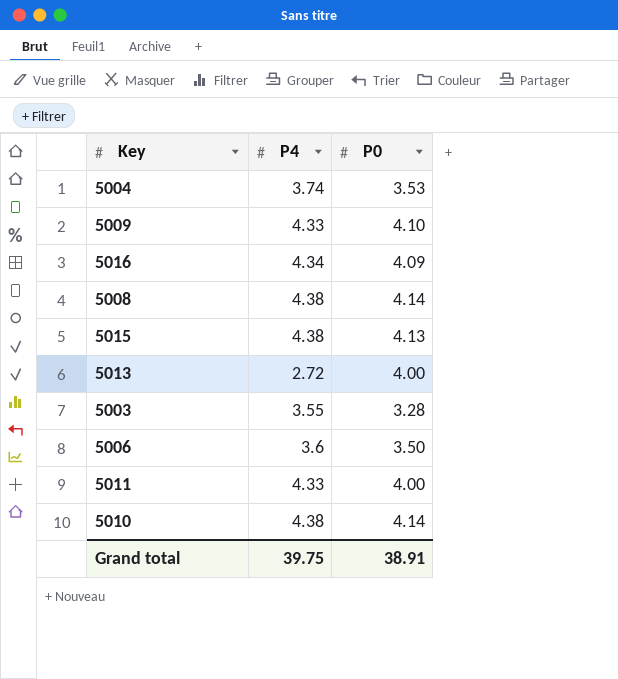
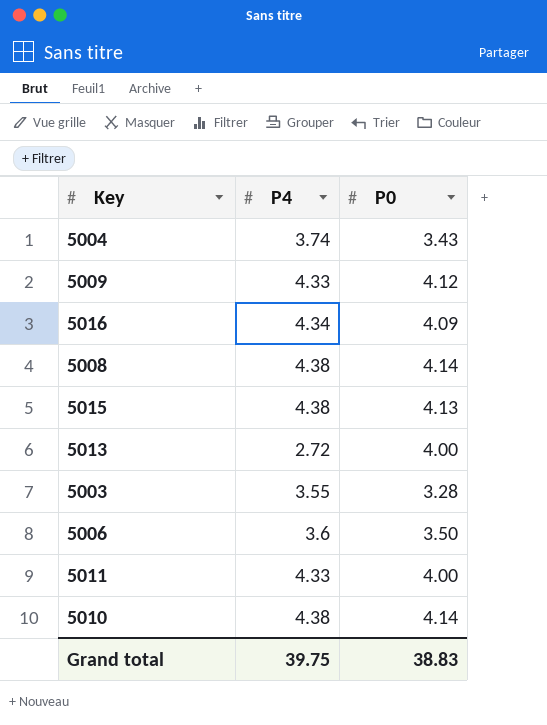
5004 | P0: 3.53 -> 3.43
5009 | P0: 4.10 -> 4.12
Grand total | P0: 38.91 -> 38.83

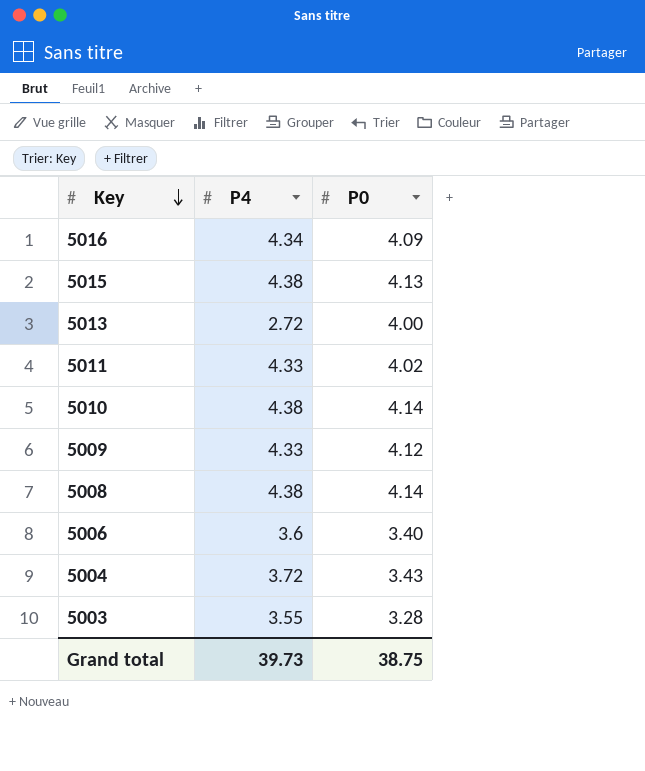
row order: none -> Key descending
5011 | P0: 4.00 -> 4.02
5006 | P0: 3.50 -> 3.40
5004 | P4: 3.74 -> 3.72
Grand total | P4: 39.75 -> 39.73
Grand total | P0: 38.83 -> 38.75

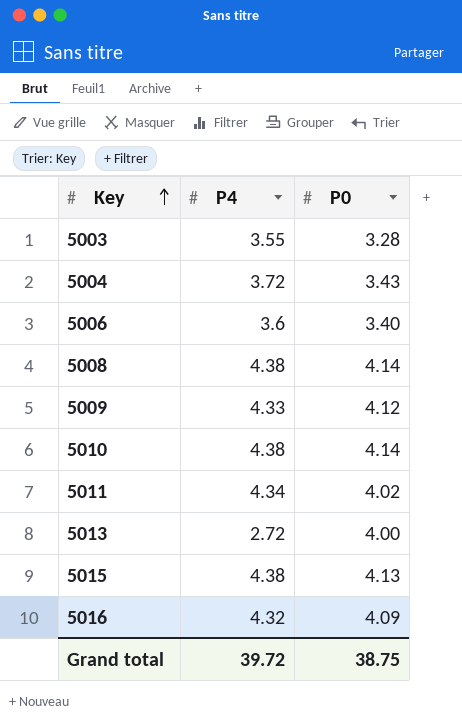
row order: Key descending -> Key ascending
5011 | P4: 4.33 -> 4.34
5016 | P4: 4.34 -> 4.32
Grand total | P4: 39.73 -> 39.72

